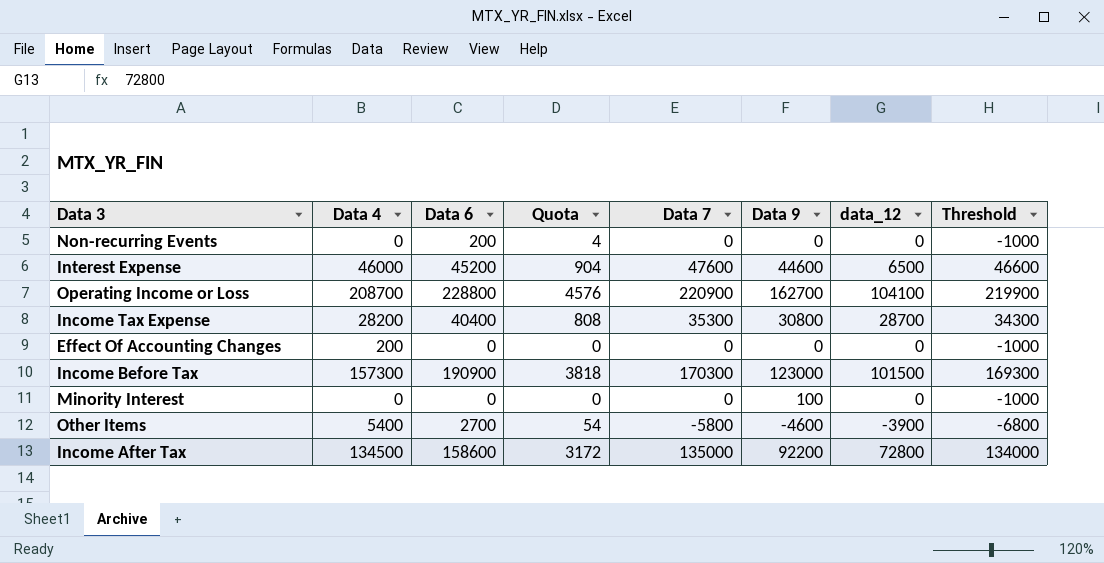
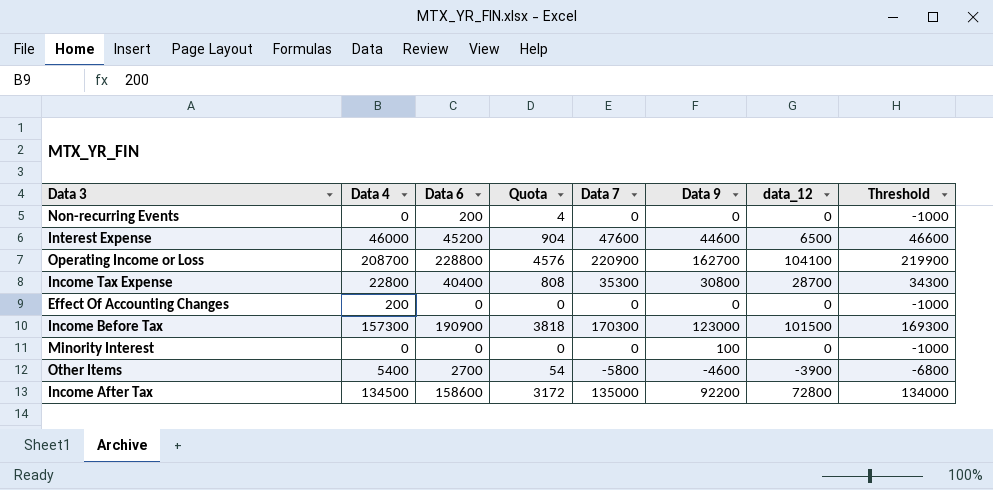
Income Tax Expense | Data 4: 28200 -> 22800

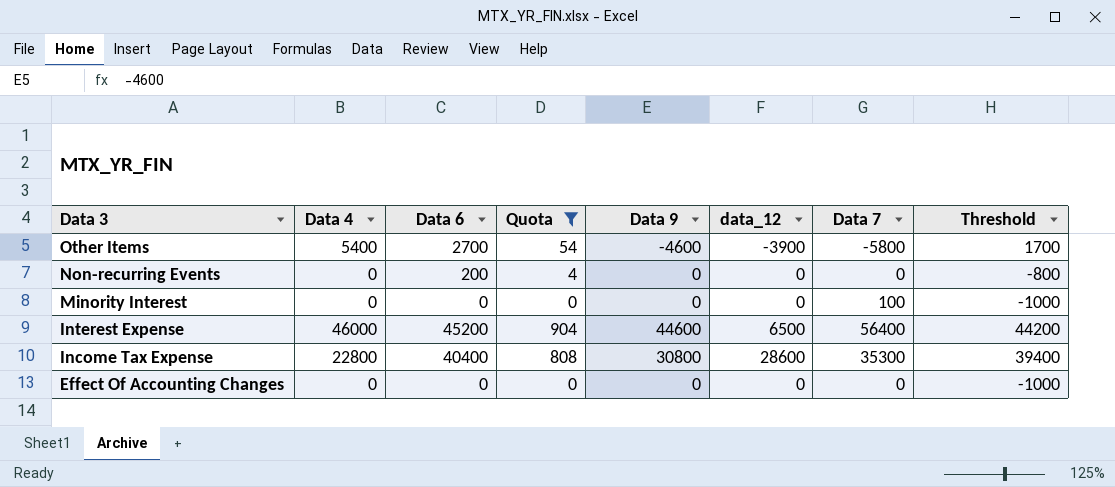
filter: none -> Quota <= 904
row order: none -> Data 3 descending
column Data 7 | position: 5 -> 7
column Threshold | formula: [Data 7] - 1000 -> [Data 6] - 1000
Minority Interest | Data 9: 100 -> 0
Minority Interest | Data 7: 0 -> 100
Interest Expense | Data 7: 47600 -> 56400
Income Tax Expense | data_12: 28700 -> 28600
Effect Of Accounting Changes | Data 4: 200 -> 0

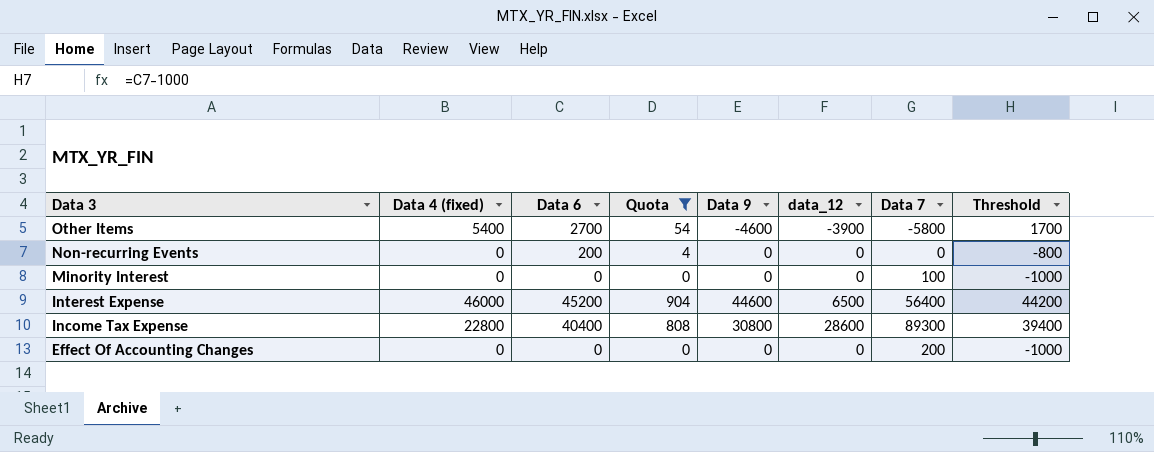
column name: Data 4 -> Data 4 (fixed)
Income Tax Expense | Data 7: 35300 -> 89300
Effect Of Accounting Changes | Data 7: 0 -> 200

